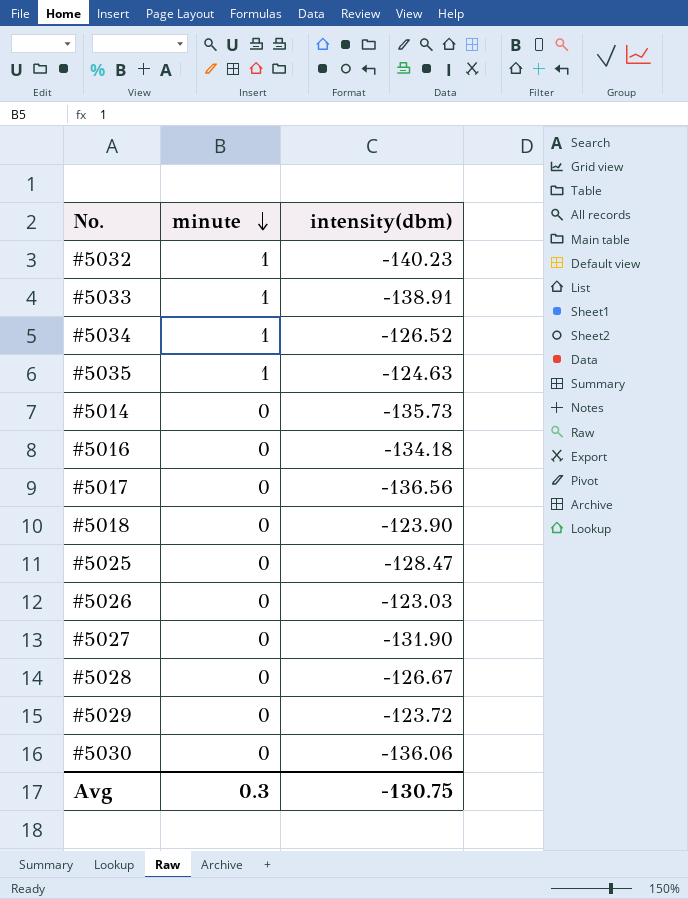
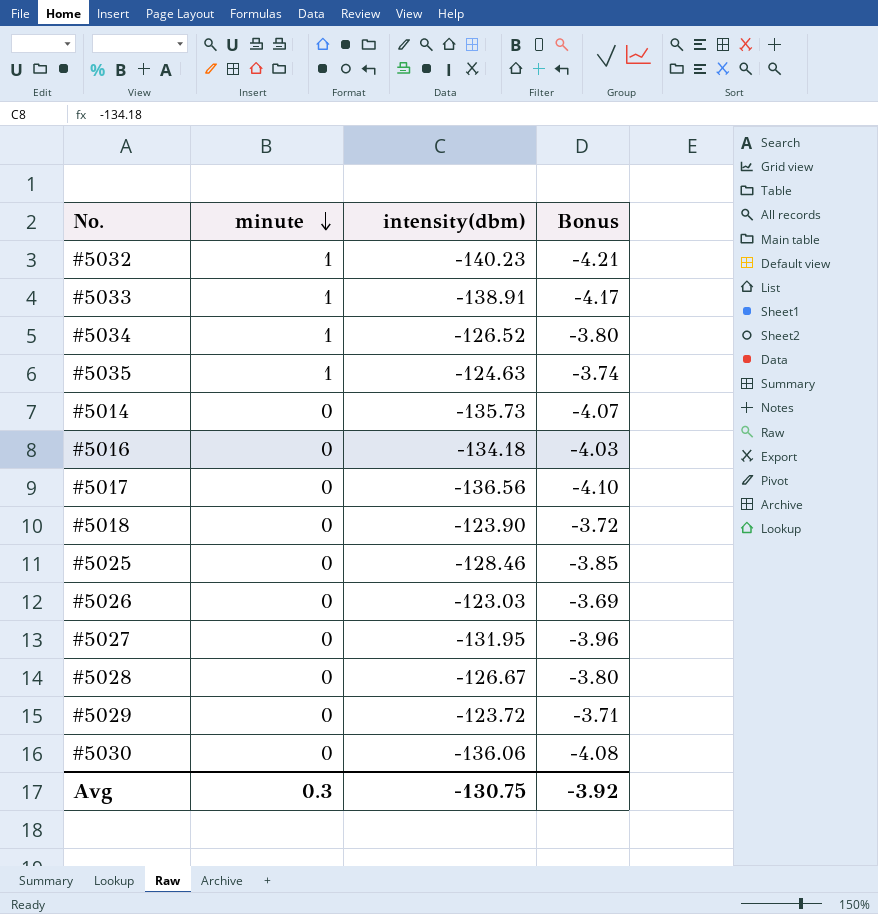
column Bonus | formula: none -> [intensity(dbm)] * 0.03
#5025 | intensity(dbm): -128.47 -> -128.46
#5027 | intensity(dbm): -131.90 -> -131.95

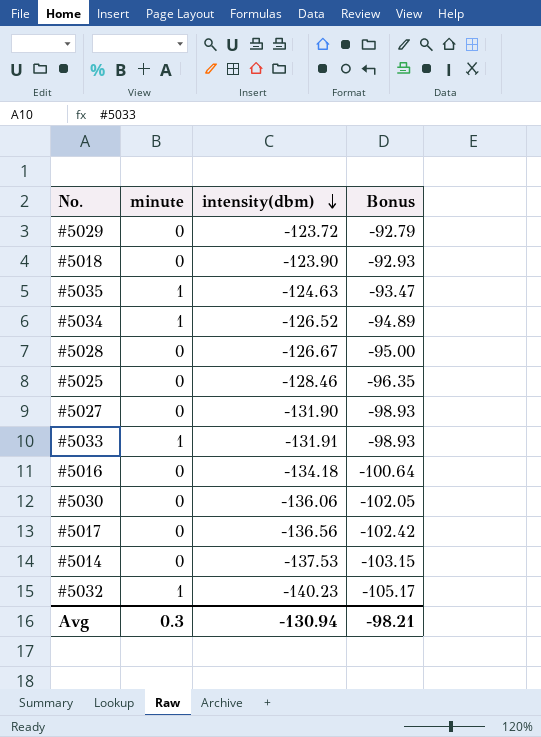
row order: minute descending -> intensity(dbm) descending
column Bonus | formula: [intensity(dbm)] * 0.03 -> [intensity(dbm)] * 0.75
row #5026: 0 | -123.03 | -3.69 -> none
#5027 | intensity(dbm): -131.95 -> -131.90
#5033 | intensity(dbm): -138.91 -> -131.91
#5014 | intensity(dbm): -135.73 -> -137.53
Avg | intensity(dbm): -130.75 -> -130.94
Avg | Bonus: -3.92 -> -98.21

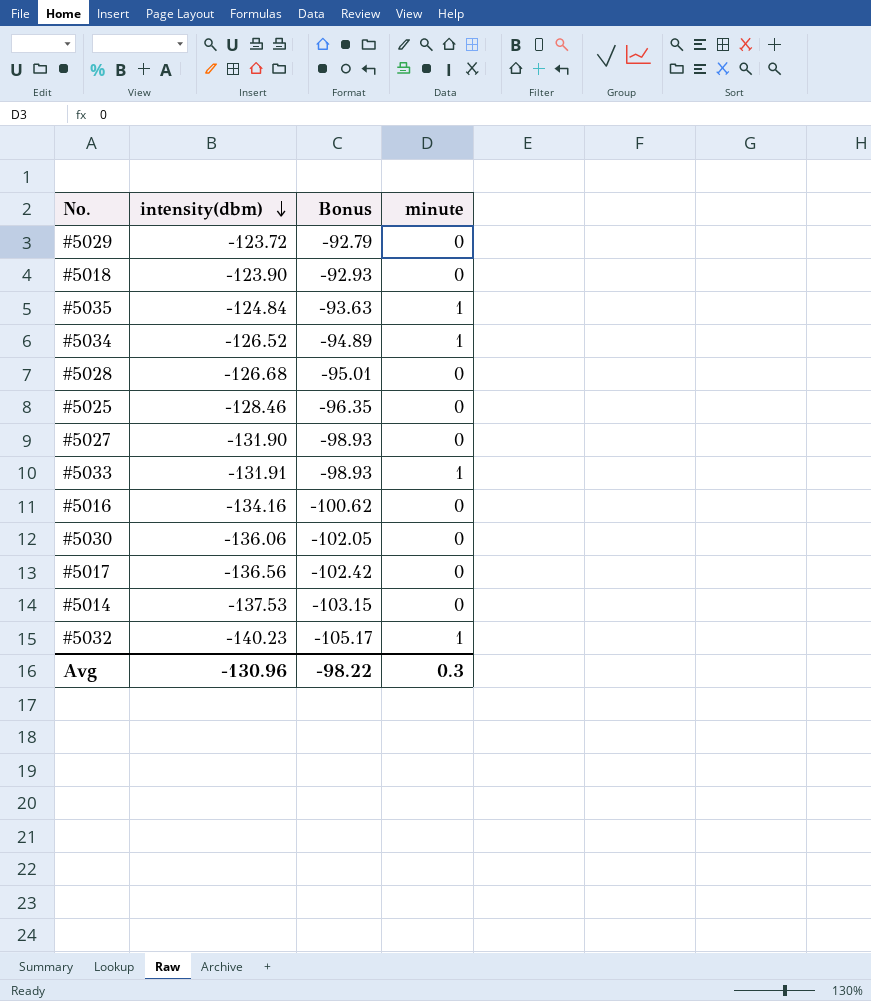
column minute | position: 2 -> 4
#5035 | intensity(dbm): -124.63 -> -124.84
#5035 | Bonus: -93.47 -> -93.63
#5028 | intensity(dbm): -126.67 -> -126.68
#5028 | Bonus: -95.00 -> -95.01
#5016 | intensity(dbm): -134.18 -> -134.16
#5016 | Bonus: -100.64 -> -100.62
Avg | intensity(dbm): -130.94 -> -130.96
Avg | Bonus: -98.21 -> -98.22

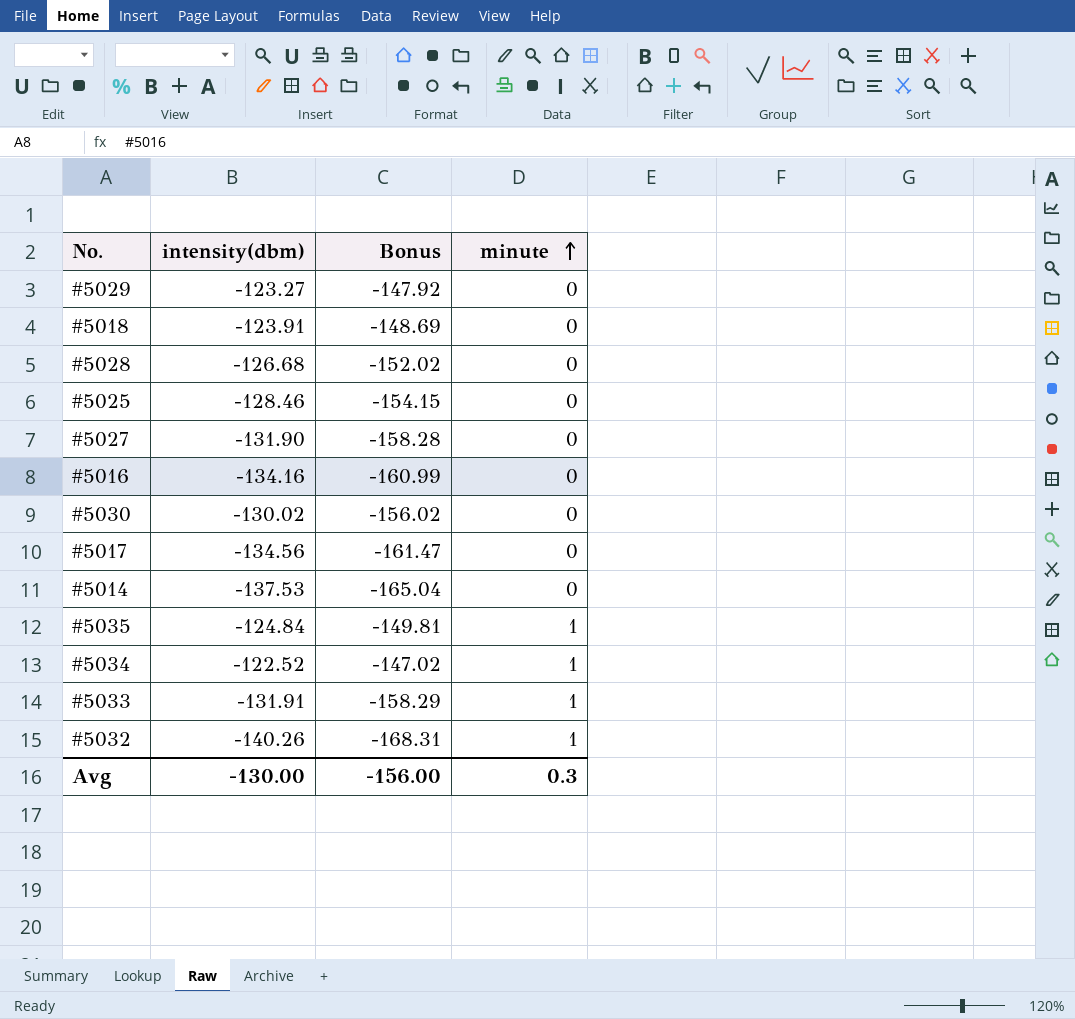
row order: intensity(dbm) descending -> minute ascending
column Bonus | formula: [intensity(dbm)] * 0.75 -> [intensity(dbm)] * 1.2
#5029 | intensity(dbm): -123.72 -> -123.27
#5018 | intensity(dbm): -123.90 -> -123.91
#5030 | intensity(dbm): -136.06 -> -130.02
#5017 | intensity(dbm): -136.56 -> -134.56
#5034 | intensity(dbm): -126.52 -> -122.52
#5032 | intensity(dbm): -140.23 -> -140.26
Avg | intensity(dbm): -130.96 -> -130.00
Avg | Bonus: -98.22 -> -156.00

